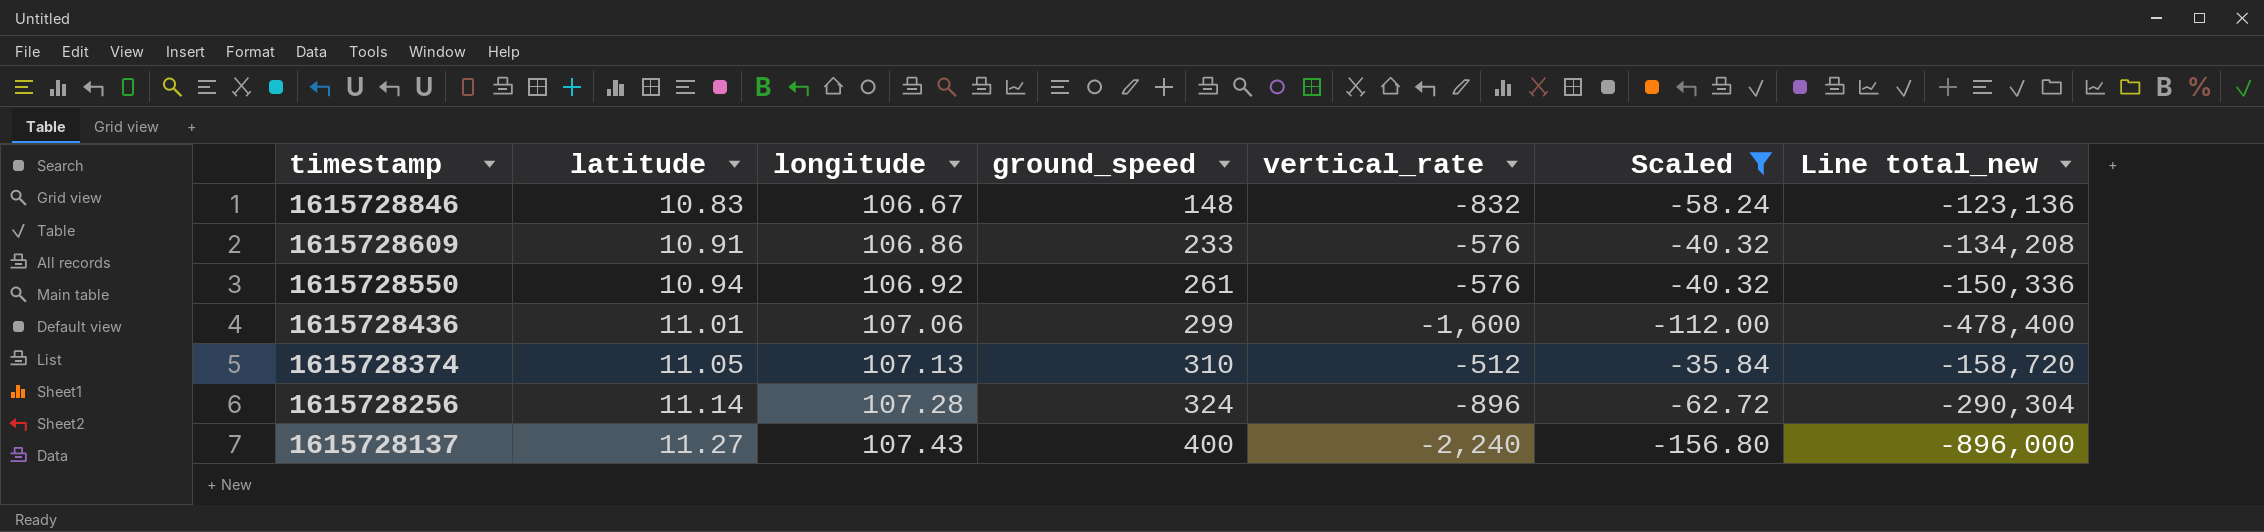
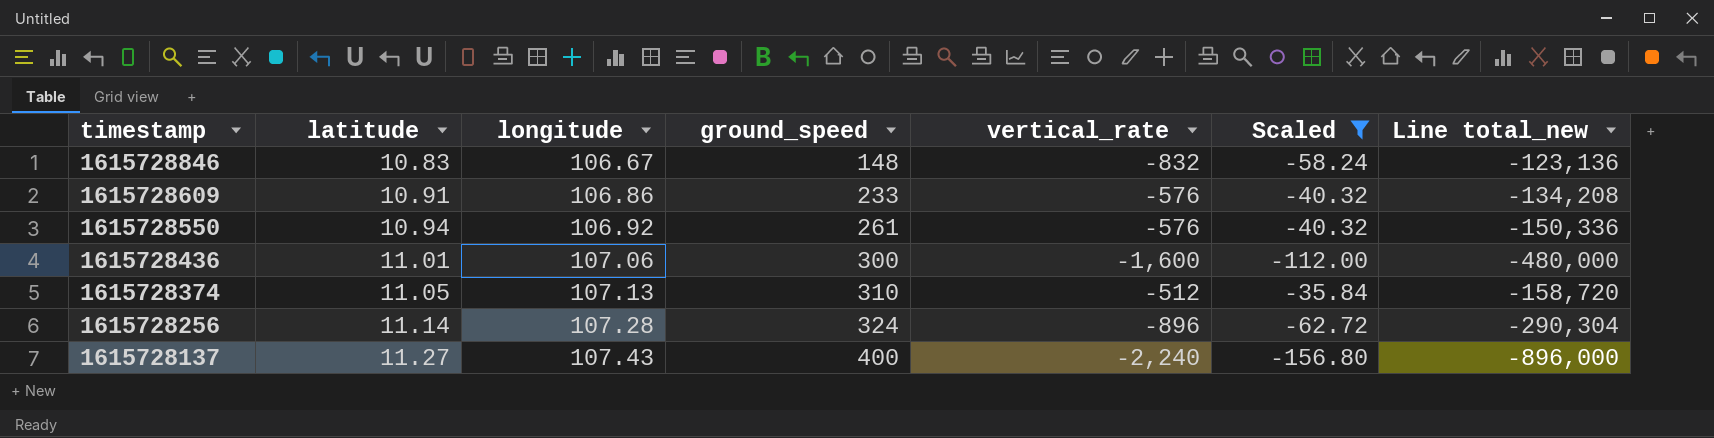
1615728436 | ground_speed: 299 -> 300
1615728436 | Line total_new: -478,400 -> -480,000

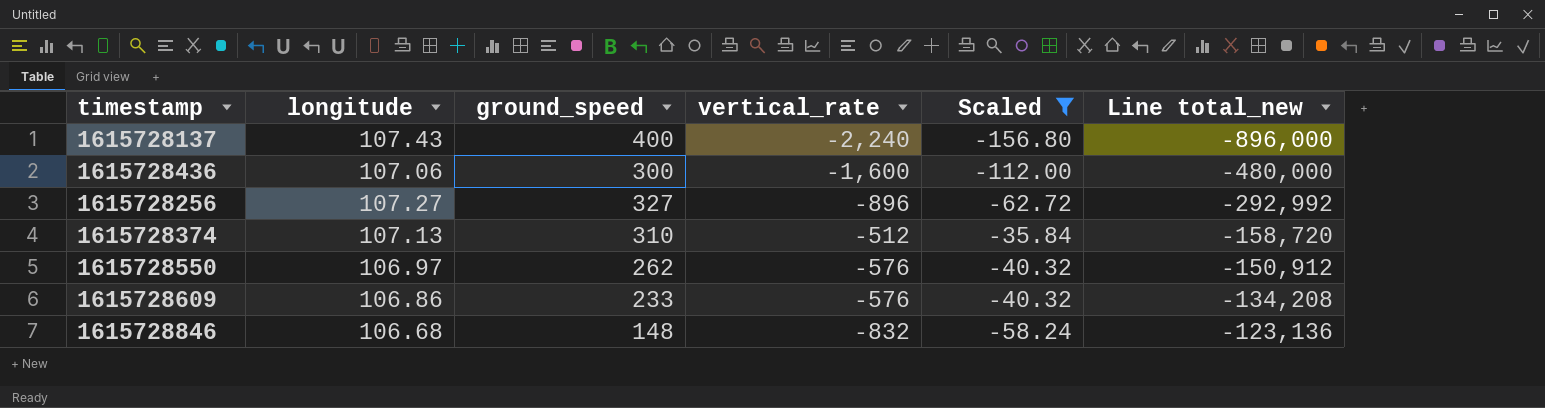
row order: timestamp descending -> Line total_new ascending
column latitude | position: 2 -> none
1615728256 | longitude: 107.28 -> 107.27
1615728256 | ground_speed: 324 -> 327
1615728256 | Line total_new: -290,304 -> -292,992
1615728550 | longitude: 106.92 -> 106.97
1615728550 | ground_speed: 261 -> 262
1615728550 | Line total_new: -150,336 -> -150,912
1615728846 | longitude: 106.67 -> 106.68

